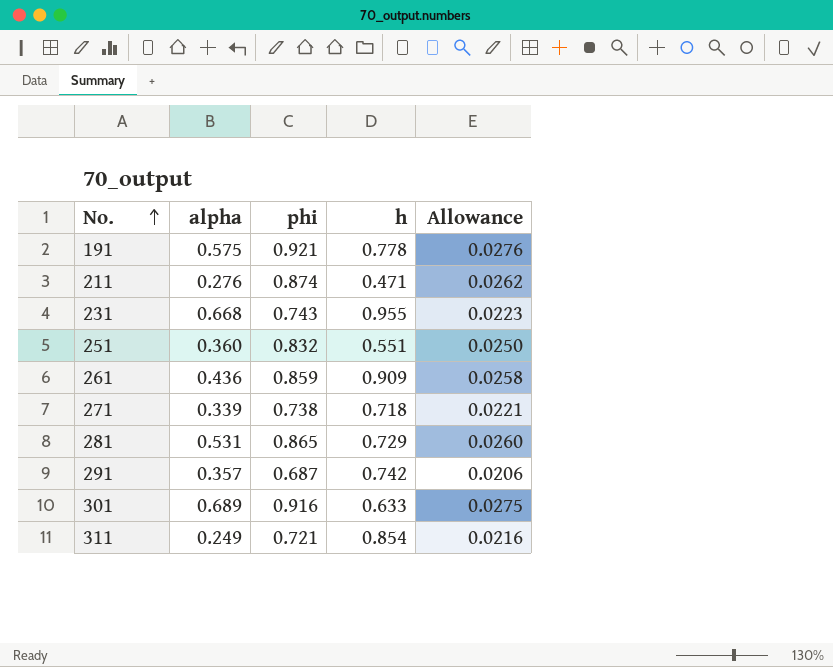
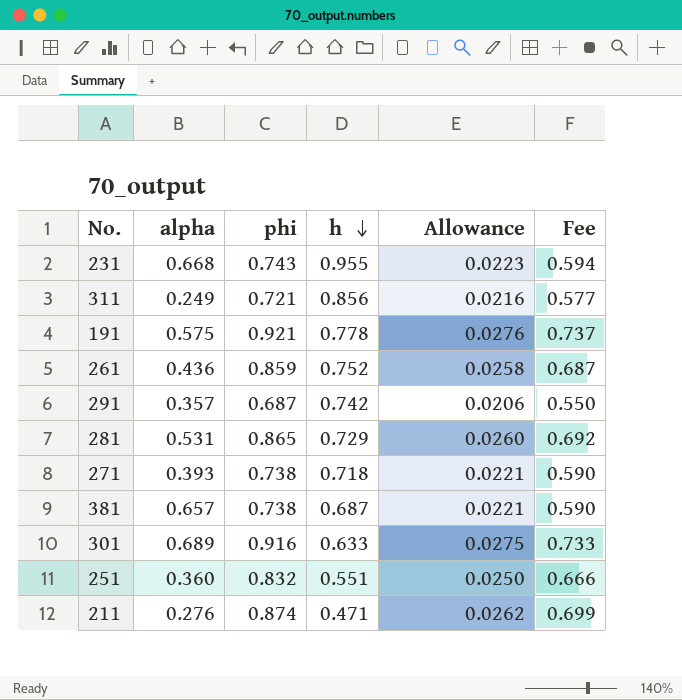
row order: No. ascending -> h descending
column Fee | formula: none -> [phi] * 0.8
311 | h: 0.854 -> 0.856
261 | h: 0.909 -> 0.752
271 | alpha: 0.339 -> 0.393
row 381: none -> 0.657 | 0.738 | 0.687 | 0.0221 | 0.590

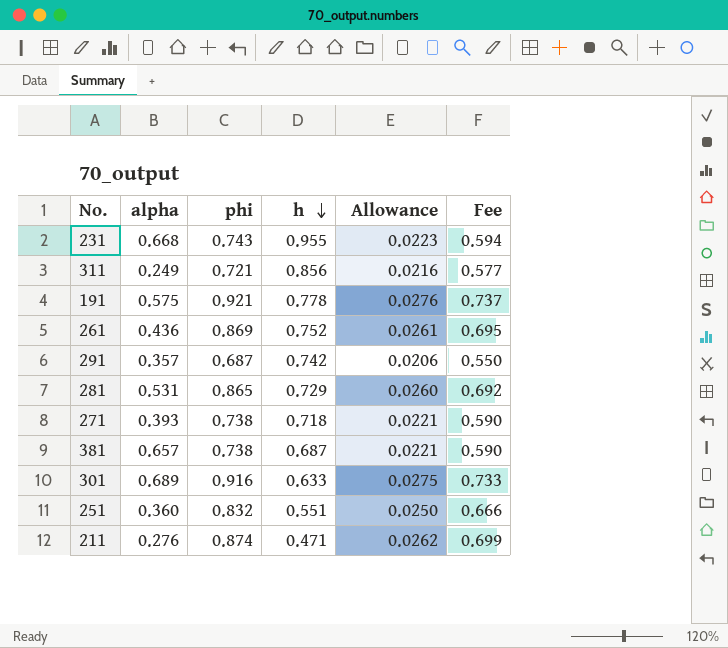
261 | phi: 0.859 -> 0.869
261 | Allowance: 0.0258 -> 0.0261
261 | Fee: 0.687 -> 0.695

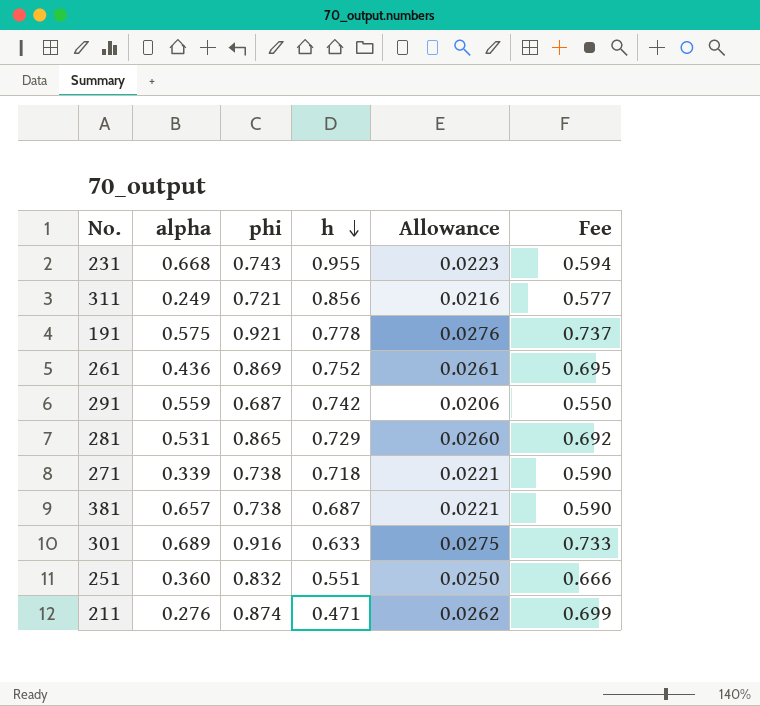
291 | alpha: 0.357 -> 0.559
271 | alpha: 0.393 -> 0.339

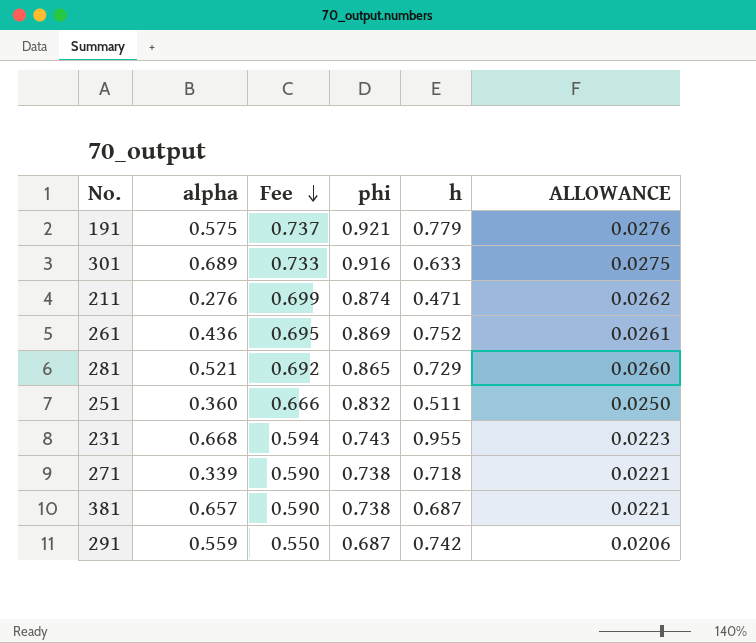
row order: h descending -> Fee descending
column Fee | position: 6 -> 3
column name: Allowance -> ALLOWANCE
row 311: 0.249 | 0.721 | 0.856 | 0.0216 | 0.577 -> none
191 | h: 0.778 -> 0.779
281 | alpha: 0.531 -> 0.521
251 | h: 0.551 -> 0.511

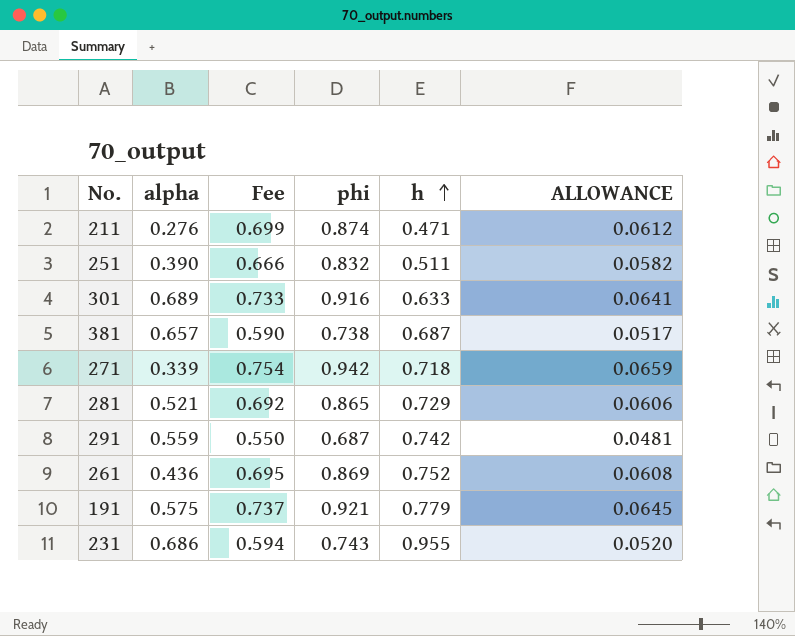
row order: Fee descending -> h ascending
column ALLOWANCE | formula: [phi] * 0.03 -> [phi] * 0.07
251 | alpha: 0.360 -> 0.390
271 | Fee: 0.590 -> 0.754
271 | phi: 0.738 -> 0.942
231 | alpha: 0.668 -> 0.686

